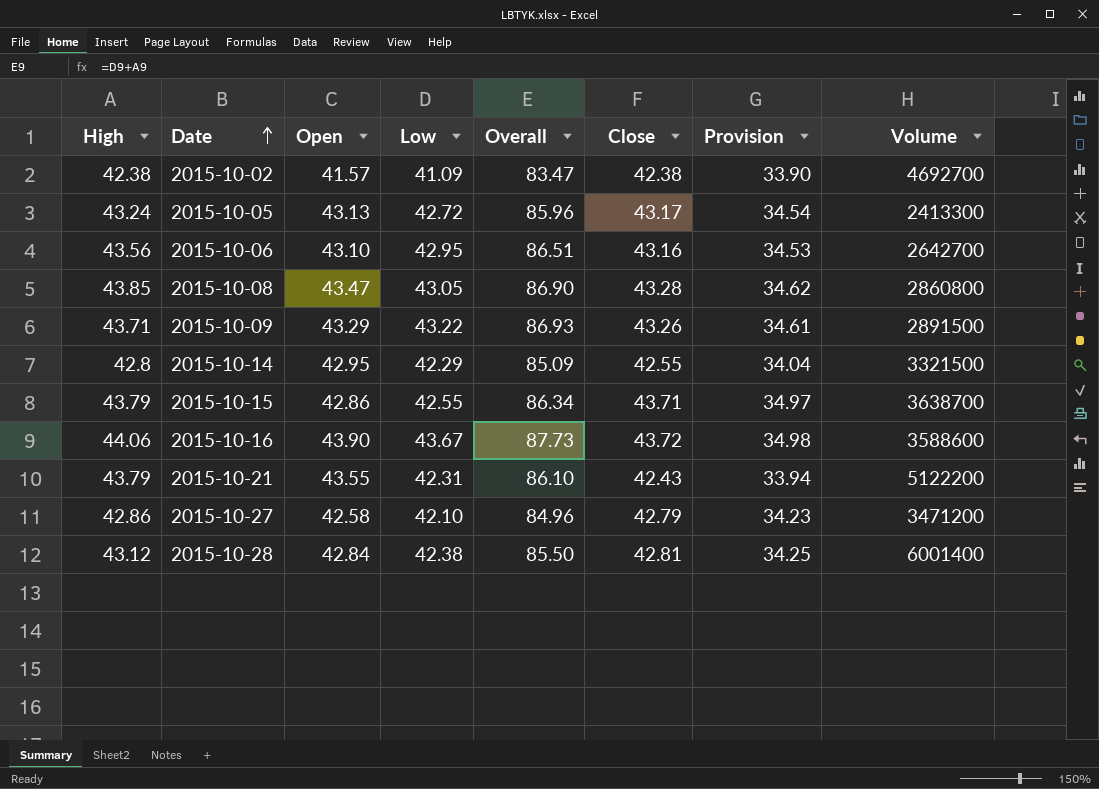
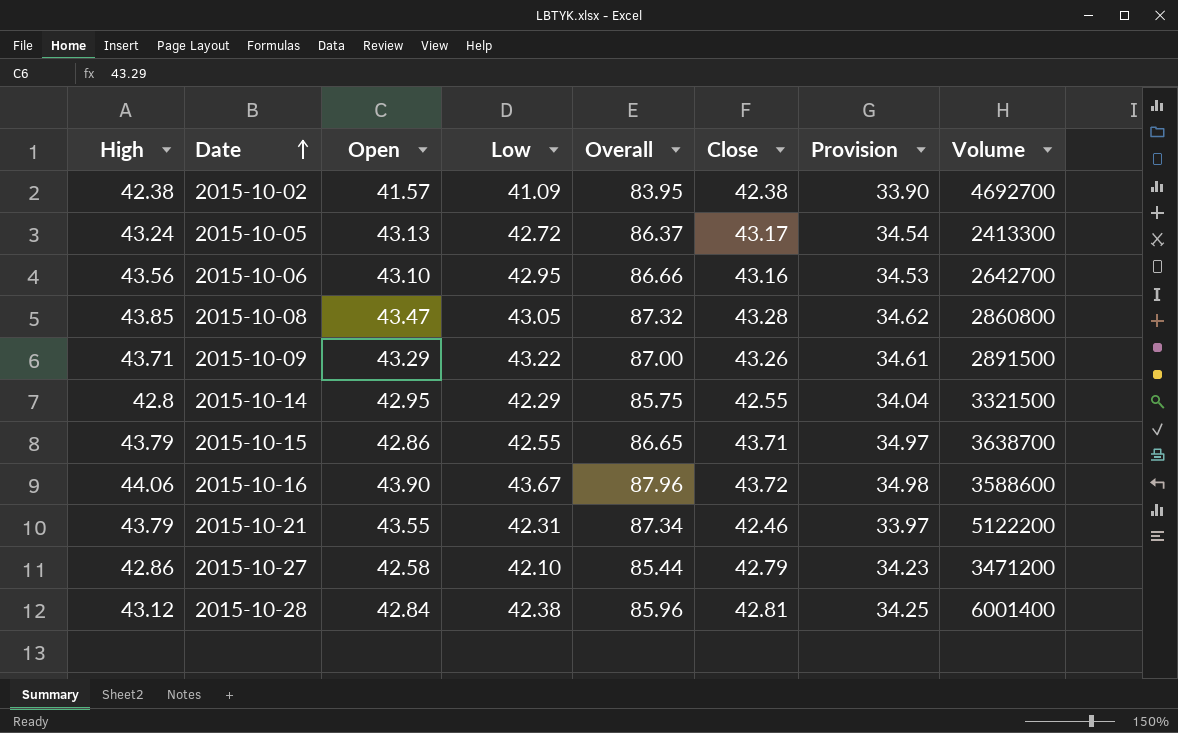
column Overall | formula: [High] + [Low] -> [High] + [Open]
2015-10-21 | Close: 42.43 -> 42.46
2015-10-21 | Provision: 33.94 -> 33.97

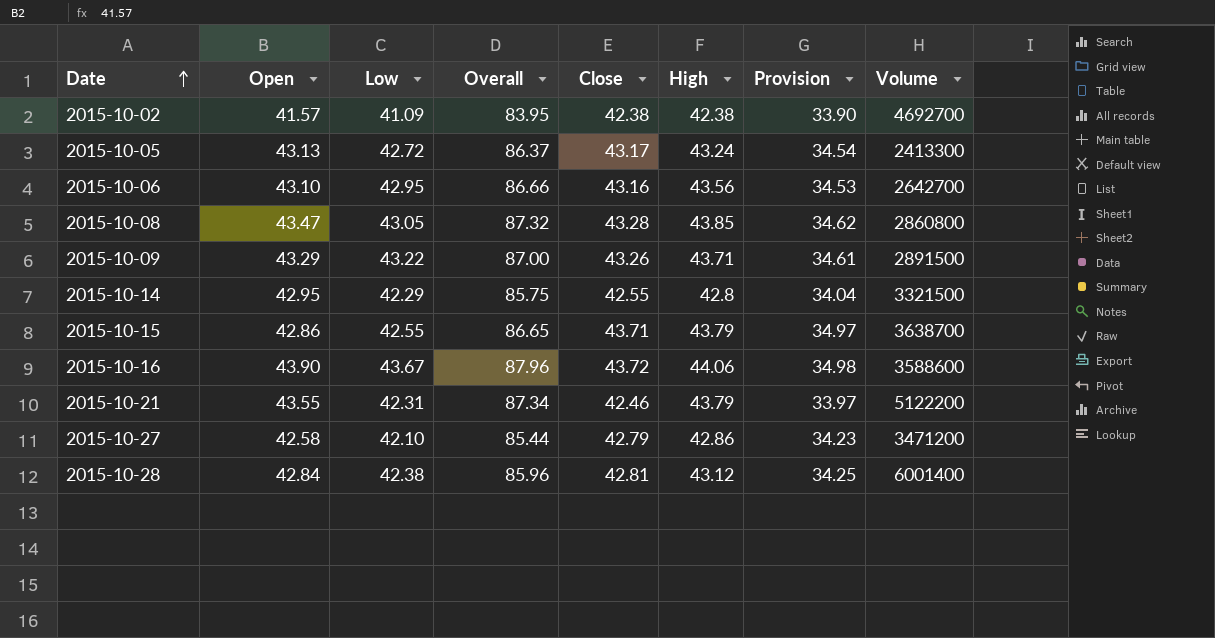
column High | position: 1 -> 6

